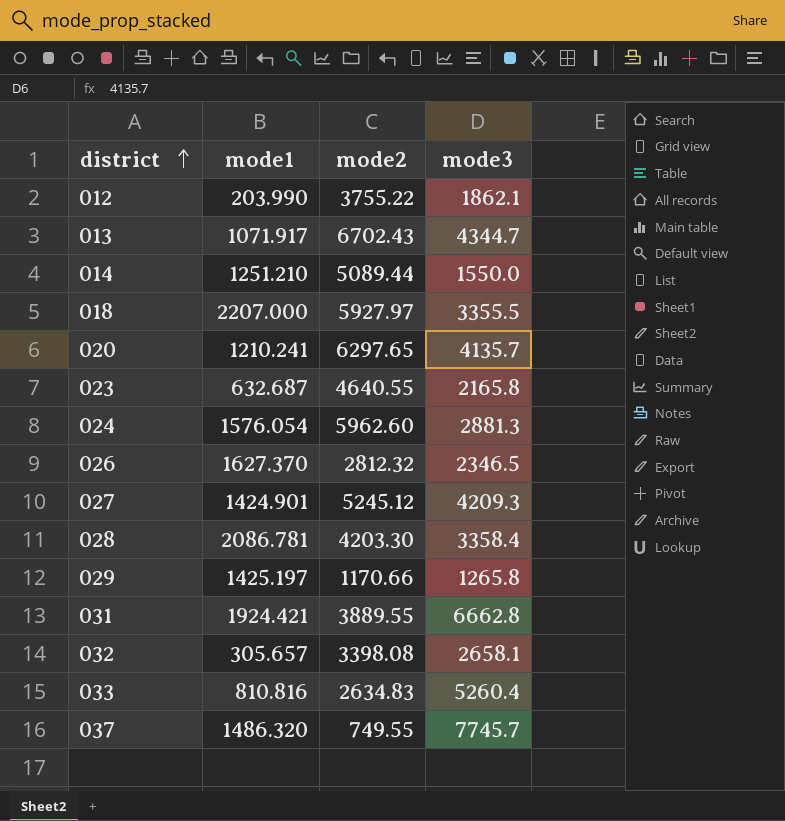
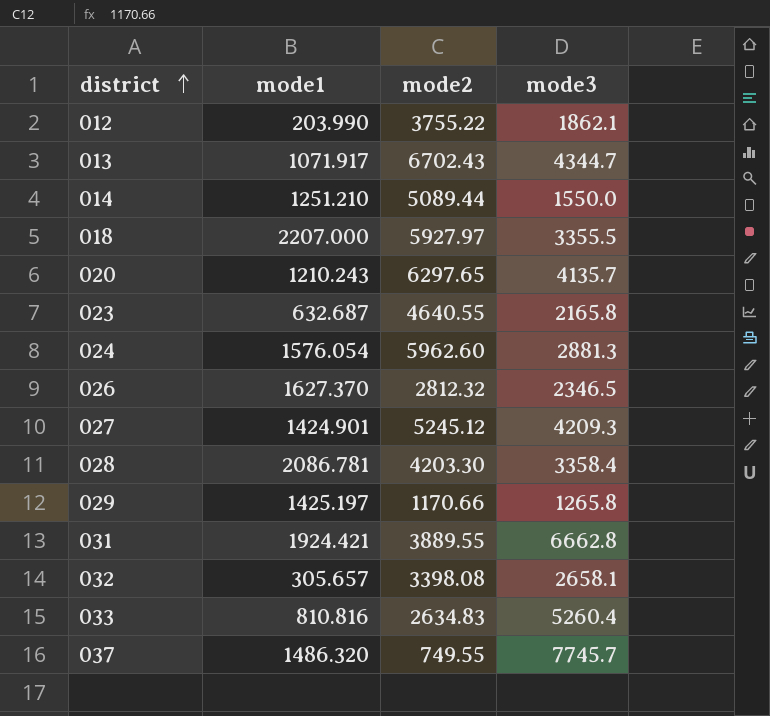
020 | mode1: 1210.241 -> 1210.243

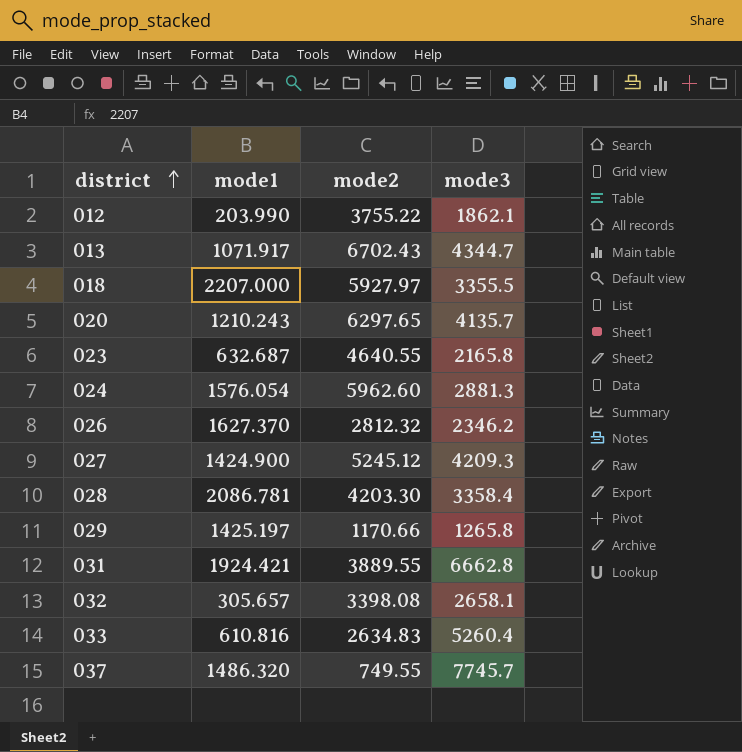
row 014: 1251.210 | 5089.44 | 1550.0 -> none
026 | mode3: 2346.5 -> 2346.2
027 | mode1: 1424.901 -> 1424.900
033 | mode1: 810.816 -> 610.816

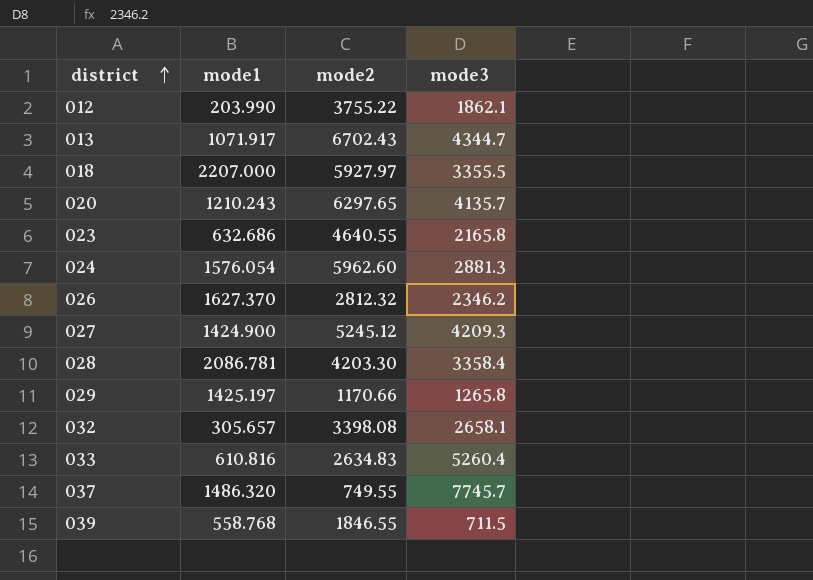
row 031: 1924.421 | 3889.55 | 6662.8 -> none
023 | mode1: 632.687 -> 632.686
row 039: none -> 558.768 | 1846.55 | 711.5

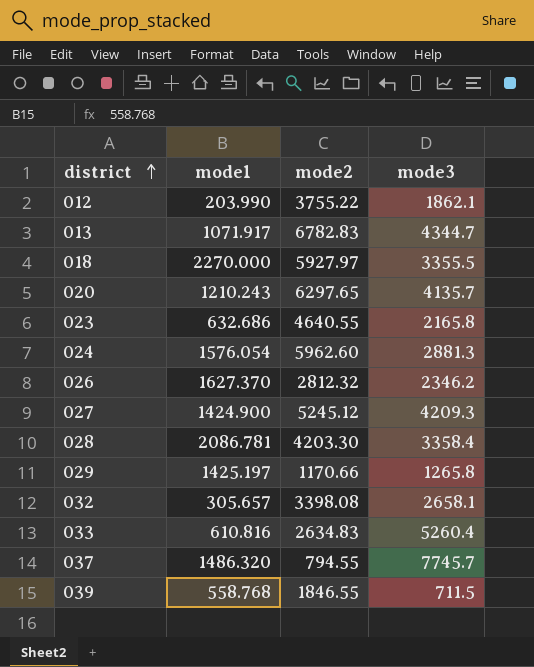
013 | mode2: 6702.43 -> 6782.83
018 | mode1: 2207.000 -> 2270.000
037 | mode2: 749.55 -> 794.55

